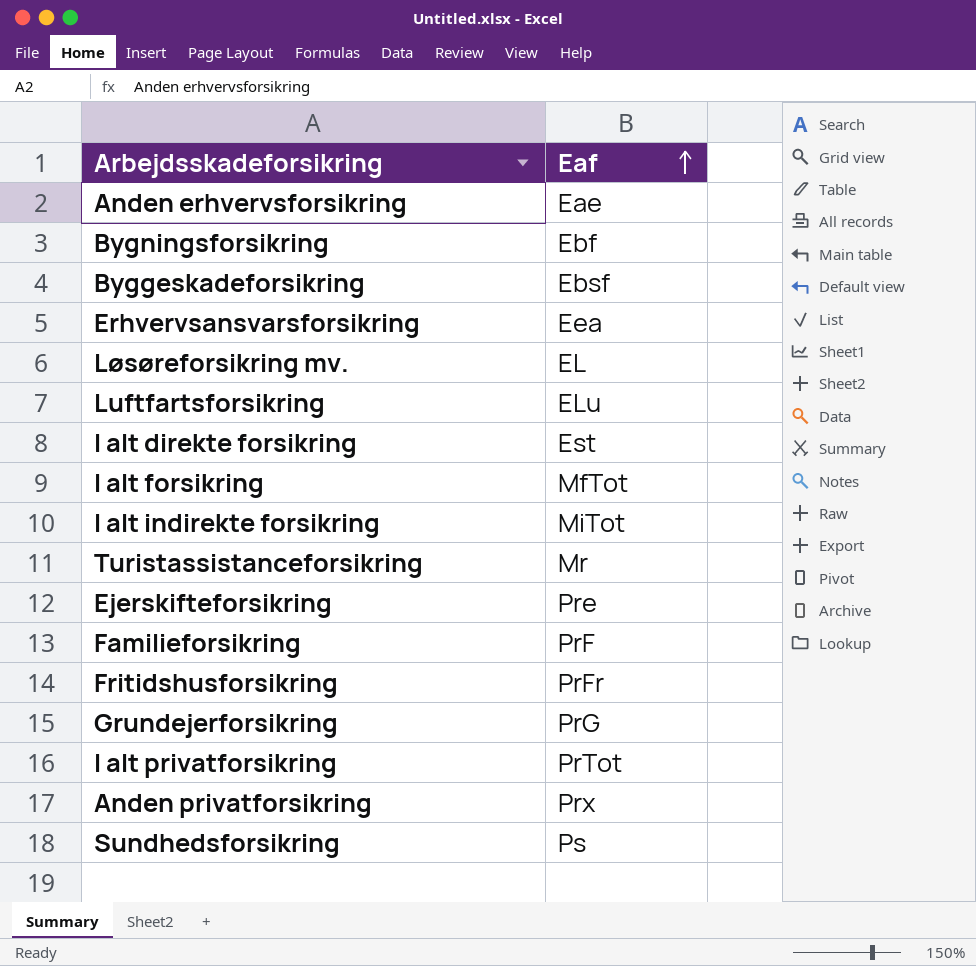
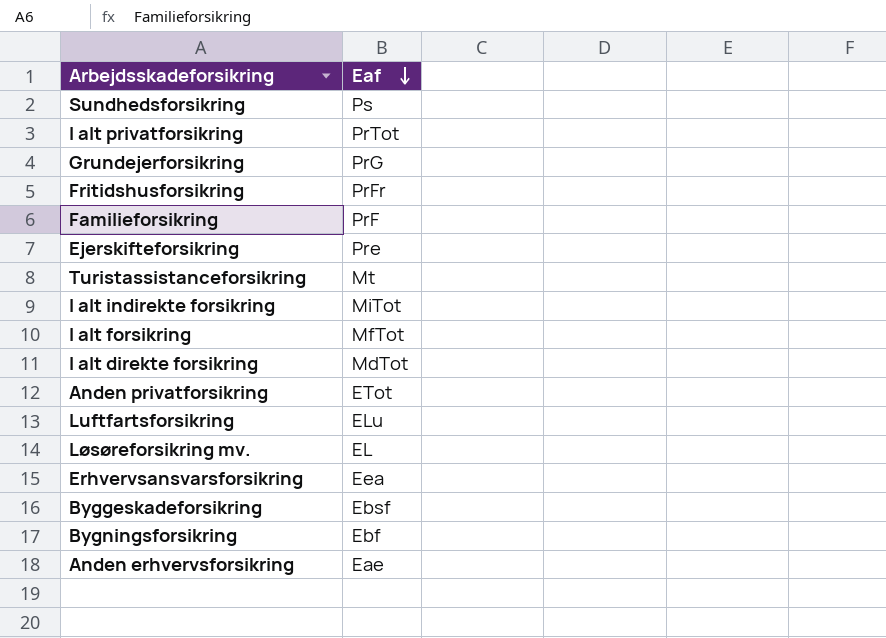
row order: Eaf ascending -> Eaf descending
Turistassistanceforsikring | Eaf: Mr -> Mt
I alt direkte forsikring | Eaf: Est -> MdTot
Anden privatforsikring | Eaf: Prx -> ETot

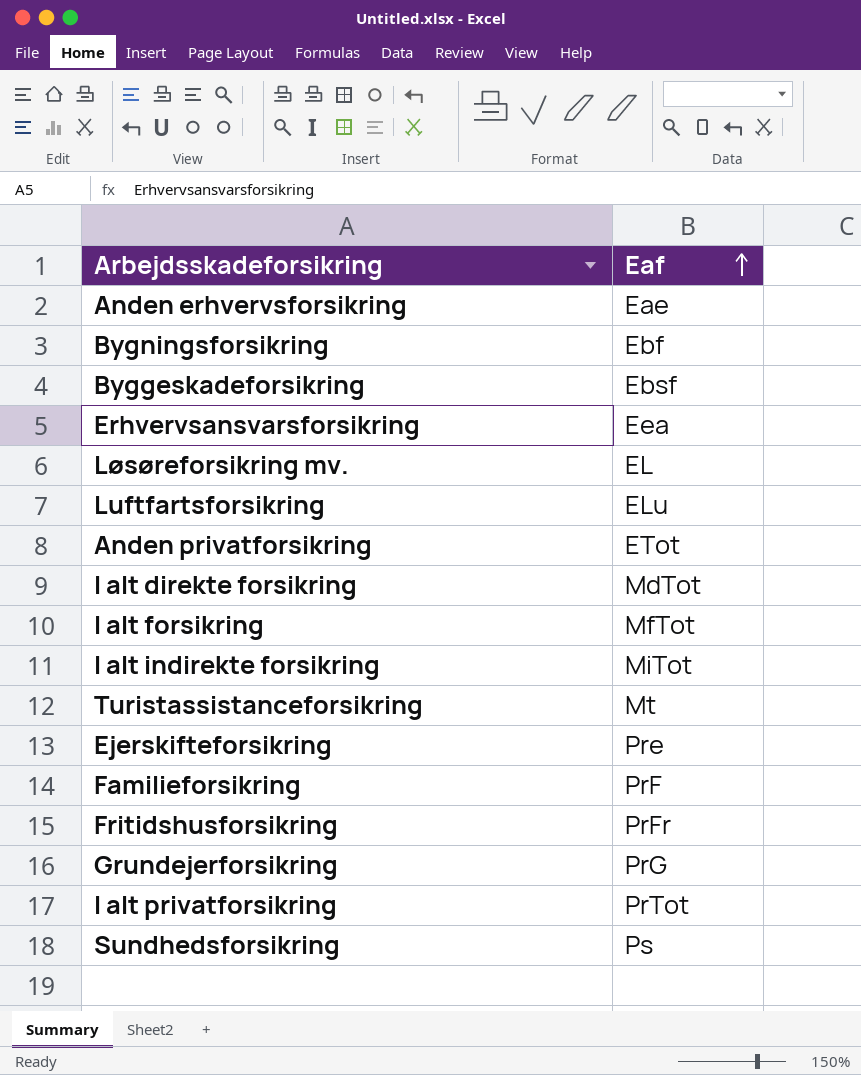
row order: Eaf descending -> Eaf ascending

